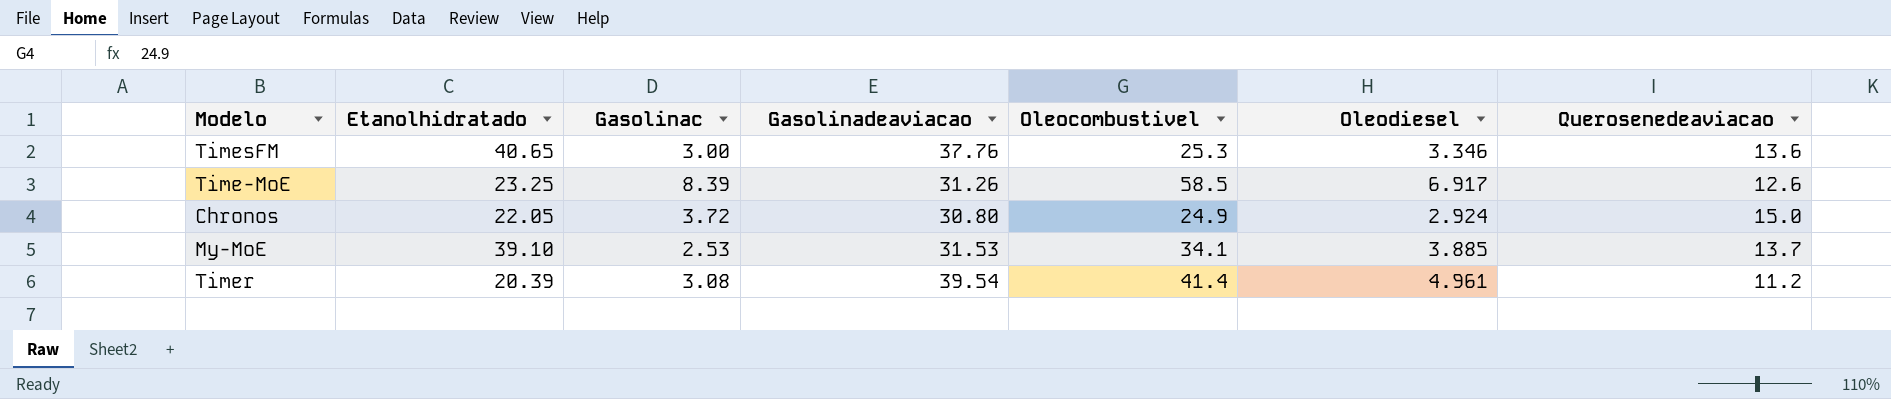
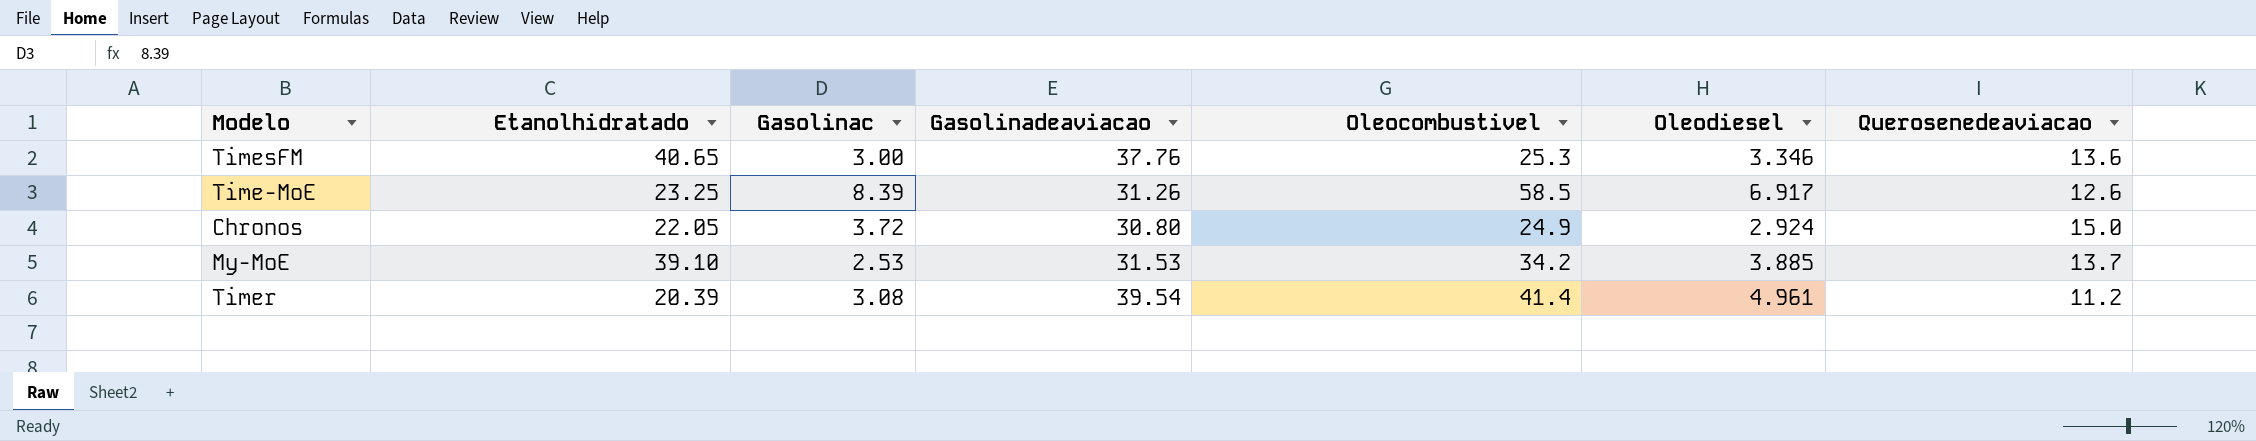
My-MoE | Oleocombustivel: 34.1 -> 34.2

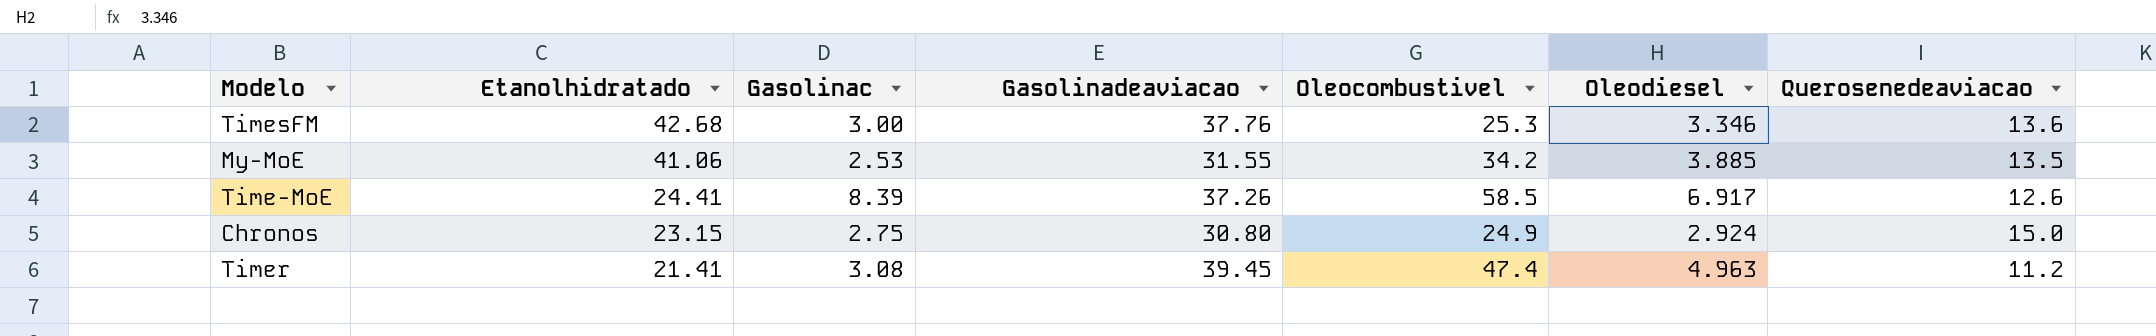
row order: none -> Etanolhidratado descending
TimesFM | Etanolhidratado: 40.65 -> 42.68
My-MoE | Etanolhidratado: 39.10 -> 41.06
My-MoE | Gasolinadeaviacao: 31.53 -> 31.55
My-MoE | Querosenedeaviacao: 13.7 -> 13.5
Time-MoE | Etanolhidratado: 23.25 -> 24.41
Time-MoE | Gasolinadeaviacao: 31.26 -> 37.26
Chronos | Etanolhidratado: 22.05 -> 23.15
Chronos | Gasolinac: 3.72 -> 2.75
Timer | Etanolhidratado: 20.39 -> 21.41
Timer | Gasolinadeaviacao: 39.54 -> 39.45
Timer | Oleocombustivel: 41.4 -> 47.4
Timer | Oleodiesel: 4.961 -> 4.963

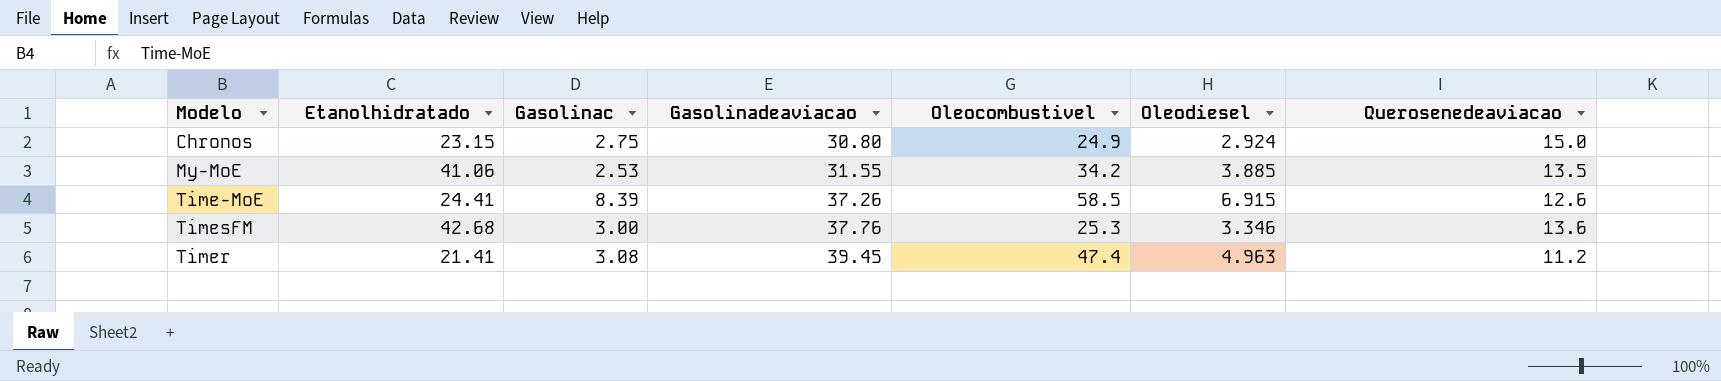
row order: Etanolhidratado descending -> Gasolinadeaviacao ascending
Time-MoE | Oleodiesel: 6.917 -> 6.915

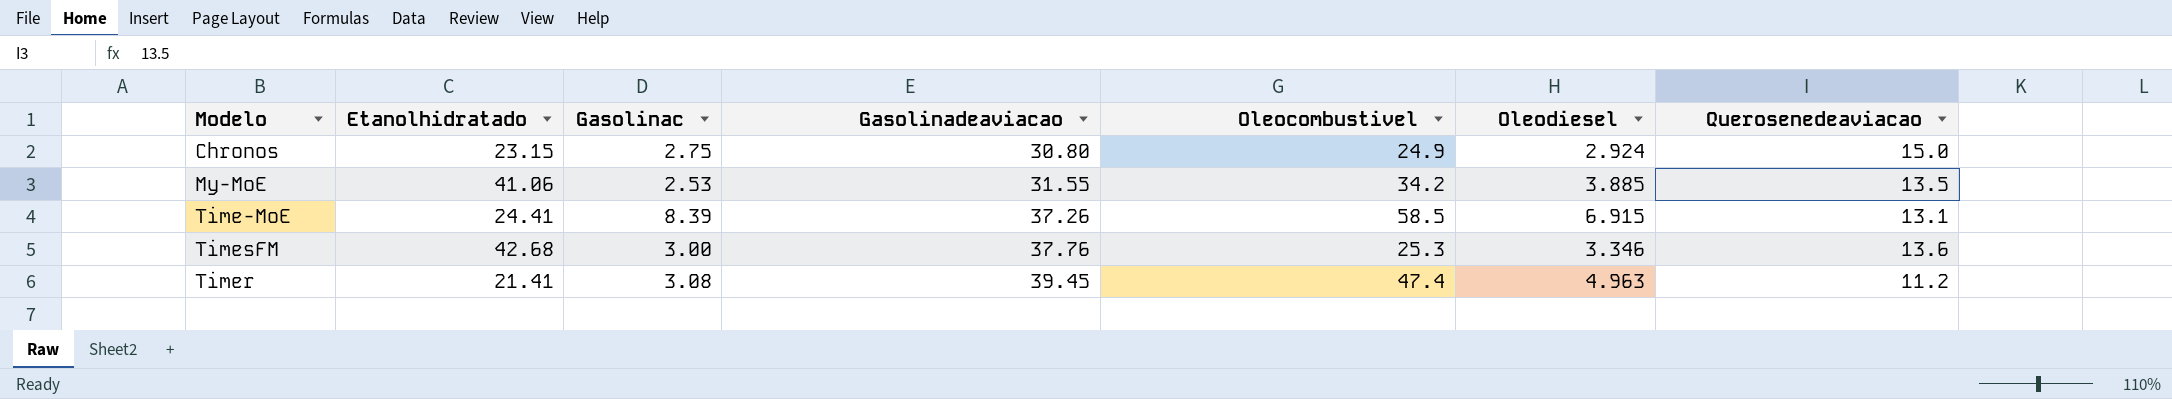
Time-MoE | Querosenedeaviacao: 12.6 -> 13.1

